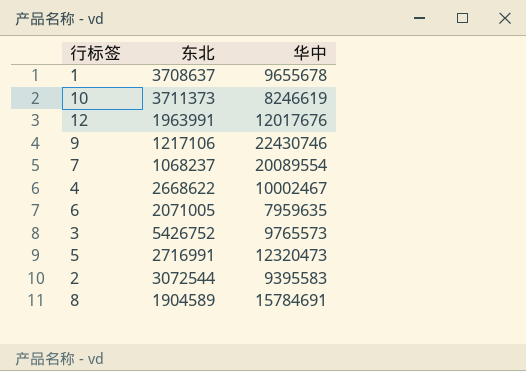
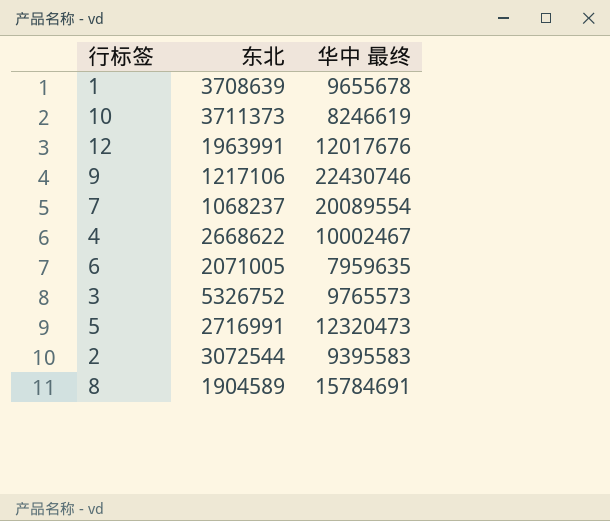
column name: 华中 -> 华中 最终
1 | 东北: 3708637 -> 3708639
3 | 东北: 5426752 -> 5326752

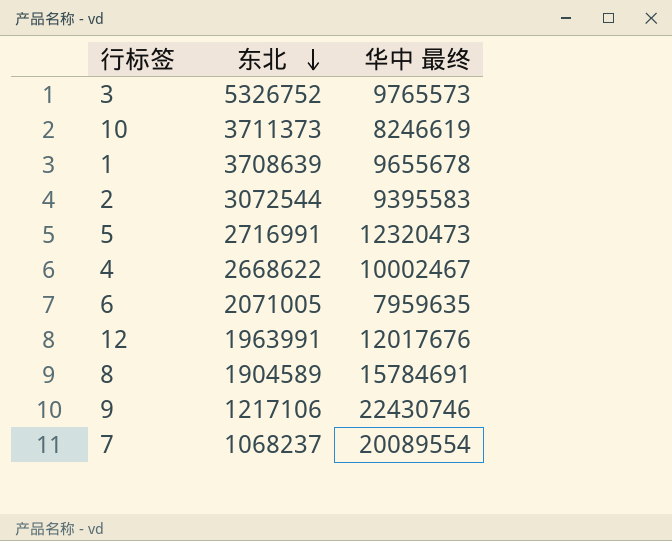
row order: none -> 东北 descending

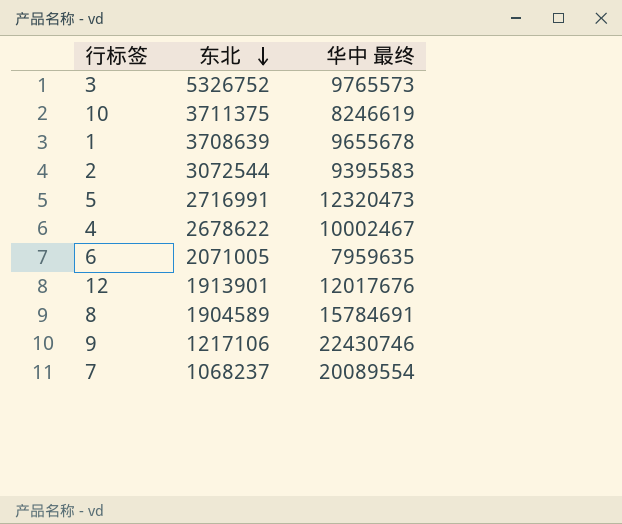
10 | 东北: 3711373 -> 3711375
4 | 东北: 2668622 -> 2678622
12 | 东北: 1963991 -> 1913901

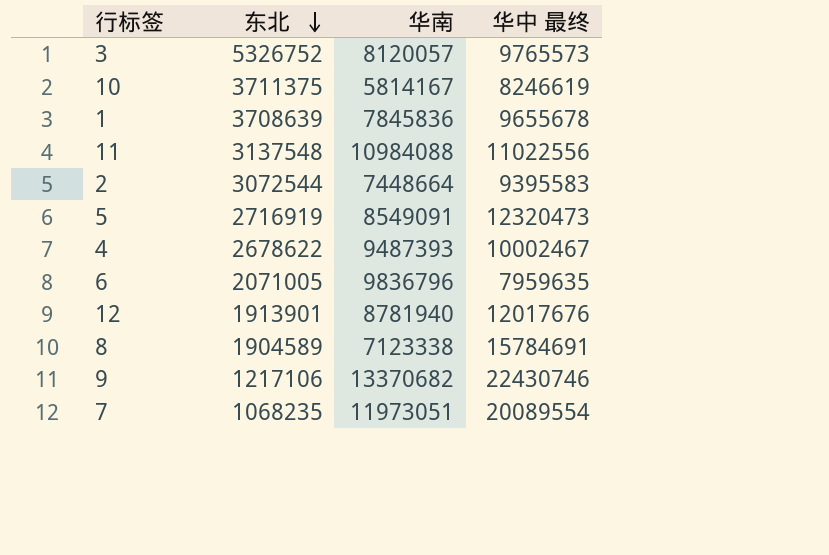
column 华南 | position: none -> 3
row 11: none -> 3137548 | 10984088 | 11022556
5 | 东北: 2716991 -> 2716919
7 | 东北: 1068237 -> 1068235

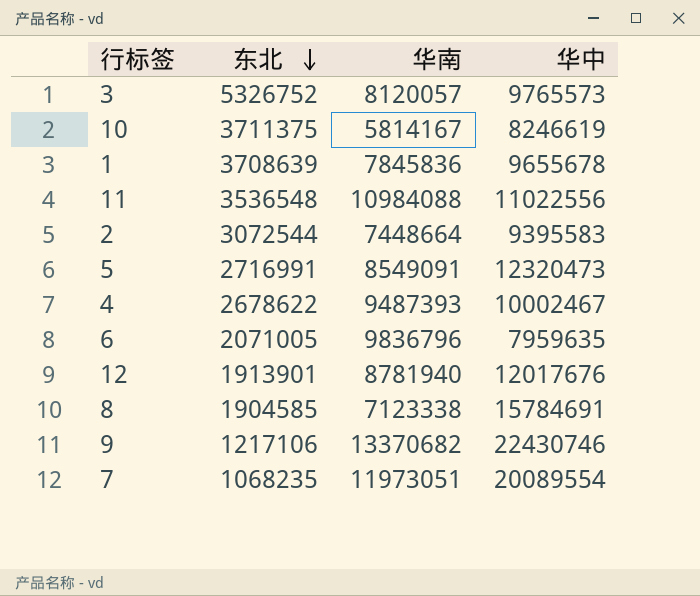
column name: 华中 最终 -> 华中
11 | 东北: 3137548 -> 3536548
5 | 东北: 2716919 -> 2716991
8 | 东北: 1904589 -> 1904585

